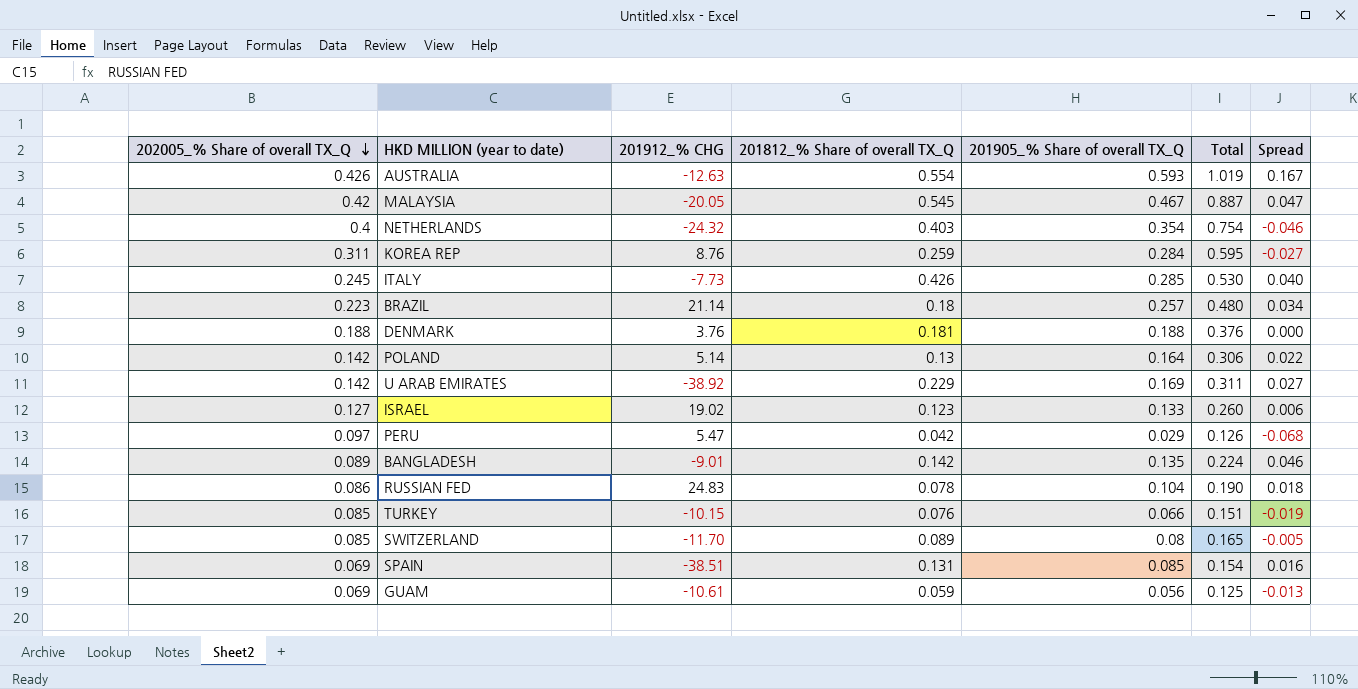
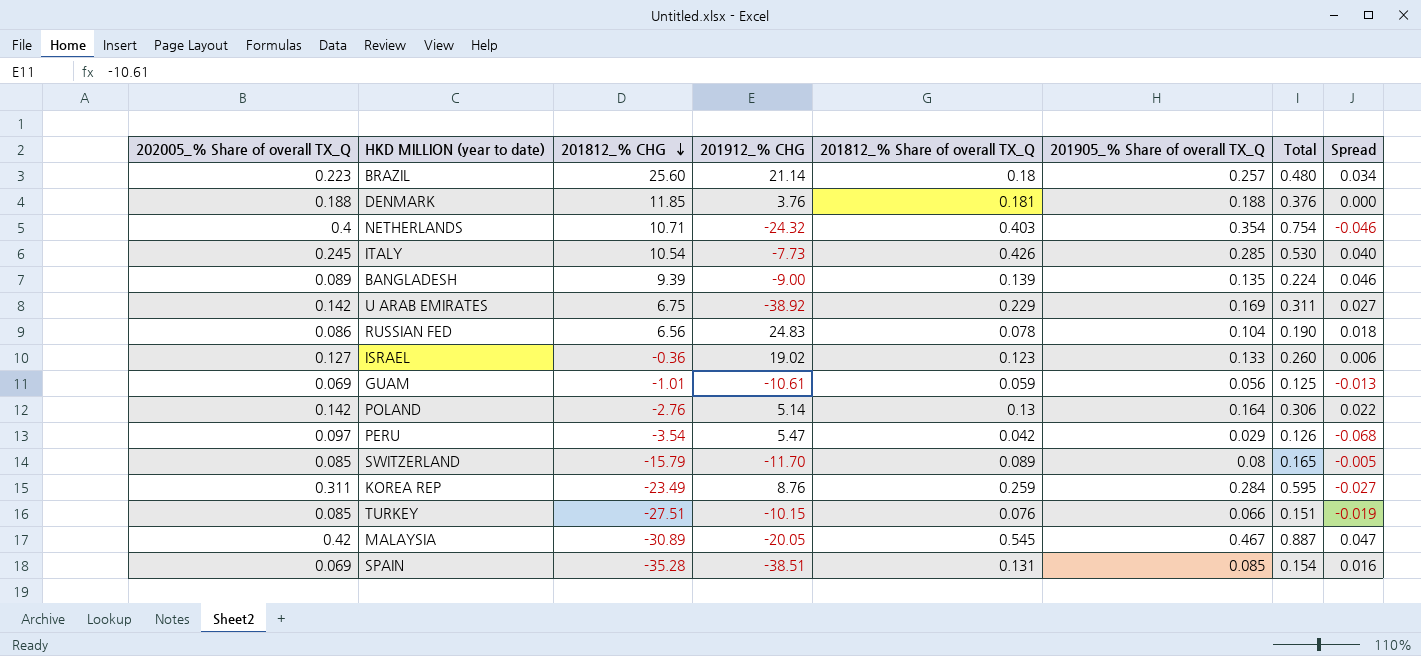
row order: 202005_% Share of overall TX_Q descending -> 201812_% CHG descending
column 201812_% CHG | position: none -> 3
row AUSTRALIA: 0.426 | -12.63 | 0.554 | 0.593 | 1.019 | 0.167 -> none
BANGLADESH | 201912_% CHG: -9.01 -> -9.00
BANGLADESH | 201812_% Share of overall TX_Q: 0.142 -> 0.139

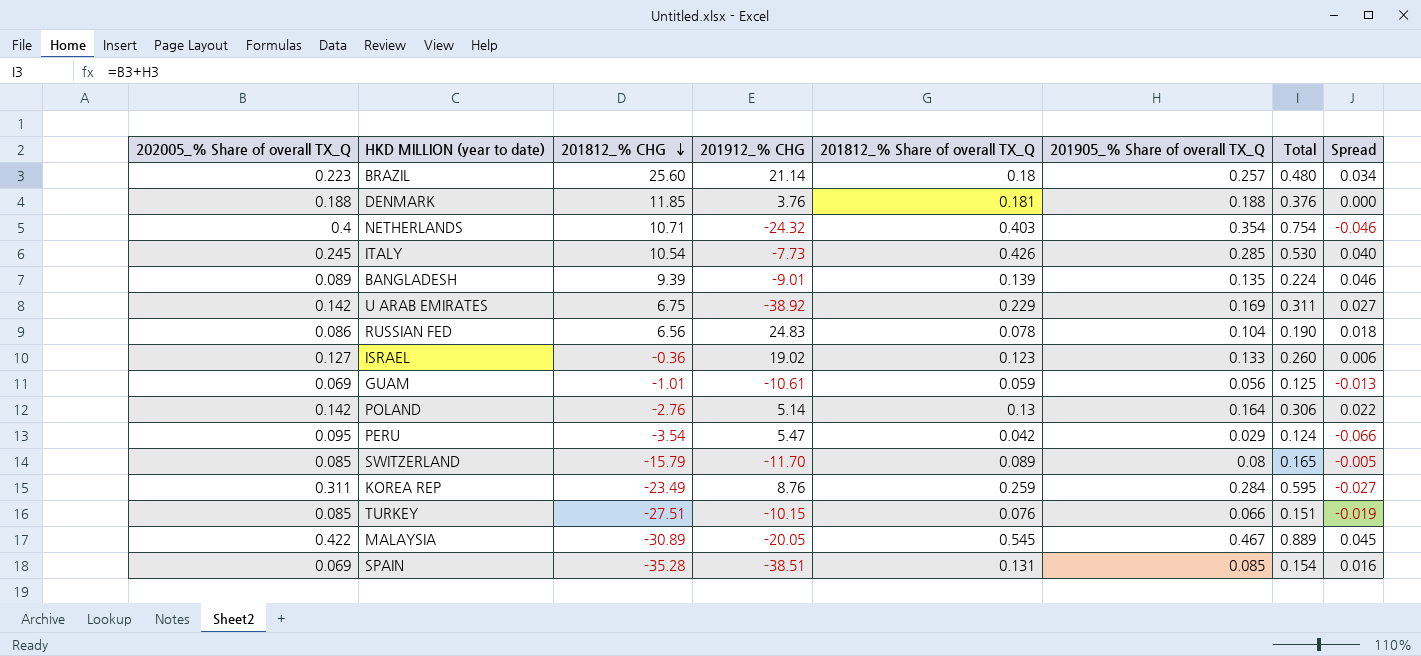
BANGLADESH | 201912_% CHG: -9.00 -> -9.01
PERU | 202005_% Share of overall TX_Q: 0.097 -> 0.095
PERU | Total: 0.126 -> 0.124
PERU | Spread: -0.068 -> -0.066
MALAYSIA | 202005_% Share of overall TX_Q: 0.42 -> 0.422
MALAYSIA | Total: 0.887 -> 0.889
MALAYSIA | Spread: 0.047 -> 0.045

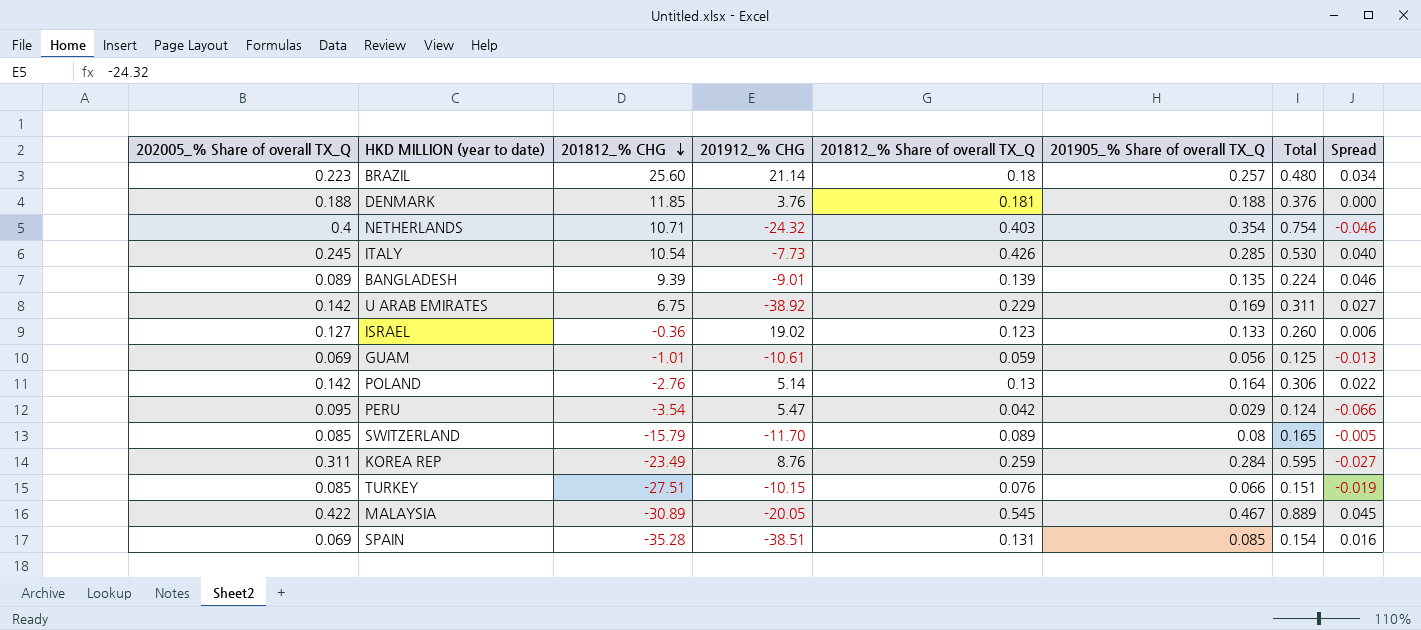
row RUSSIAN FED: 0.086 | 6.56 | 24.83 | 0.078 | 0.104 | 0.190 | 0.018 -> none

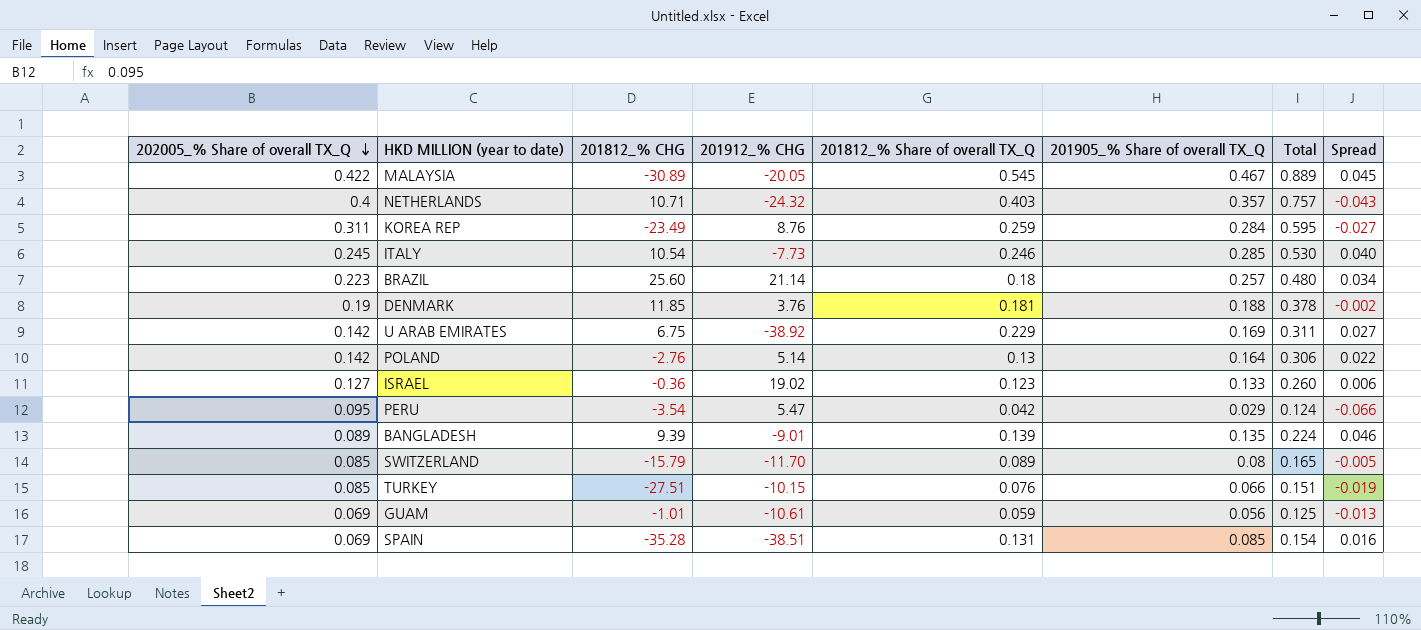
row order: 201812_% CHG descending -> 202005_% Share of overall TX_Q descending
NETHERLANDS | 201905_% Share of overall TX_Q: 0.354 -> 0.357
NETHERLANDS | Total: 0.754 -> 0.757
NETHERLANDS | Spread: -0.046 -> -0.043
ITALY | 201812_% Share of overall TX_Q: 0.426 -> 0.246
DENMARK | 202005_% Share of overall TX_Q: 0.188 -> 0.19
DENMARK | Total: 0.376 -> 0.378
DENMARK | Spread: 0.000 -> -0.002

